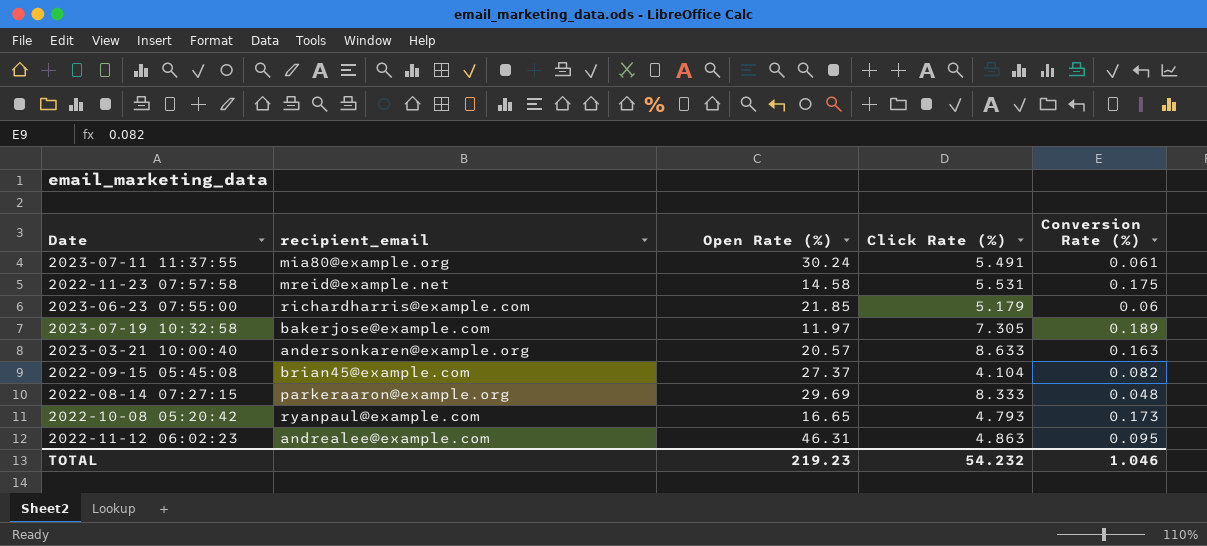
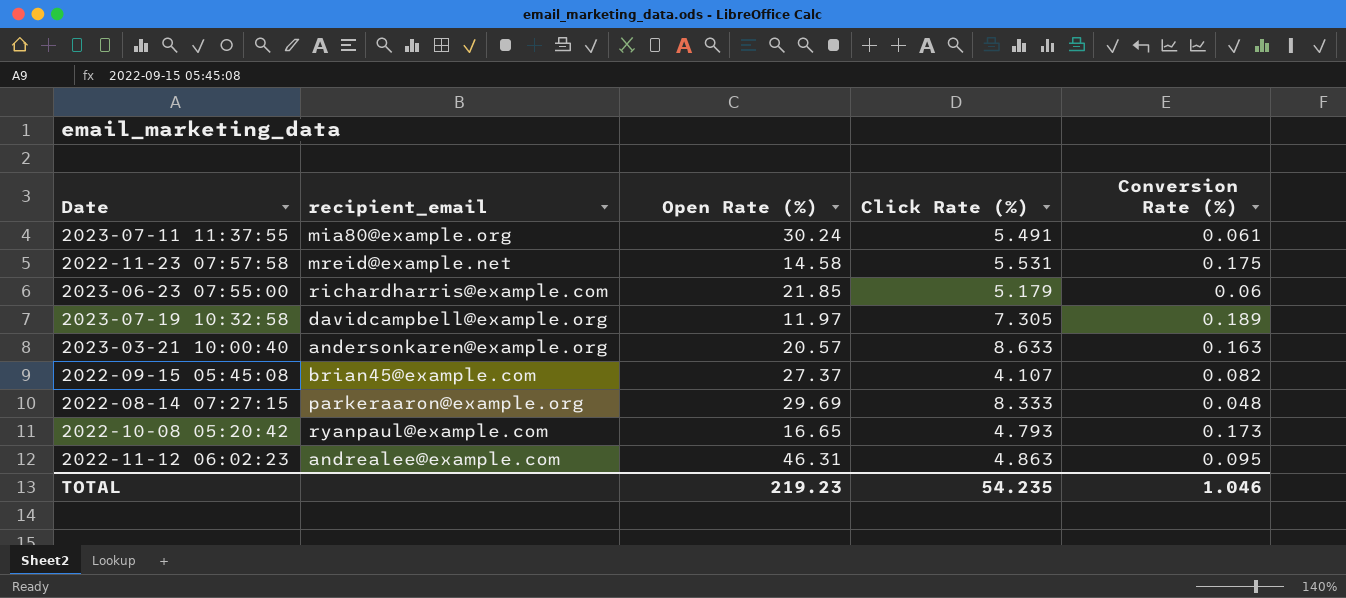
2023-07-19 10:32:58 | recipient_email: bakerjose@example.com -> davidcampbell@example.org
2022-09-15 05:45:08 | Click Rate (%): 4.104 -> 4.107
TOTAL | Click Rate (%): 54.232 -> 54.235

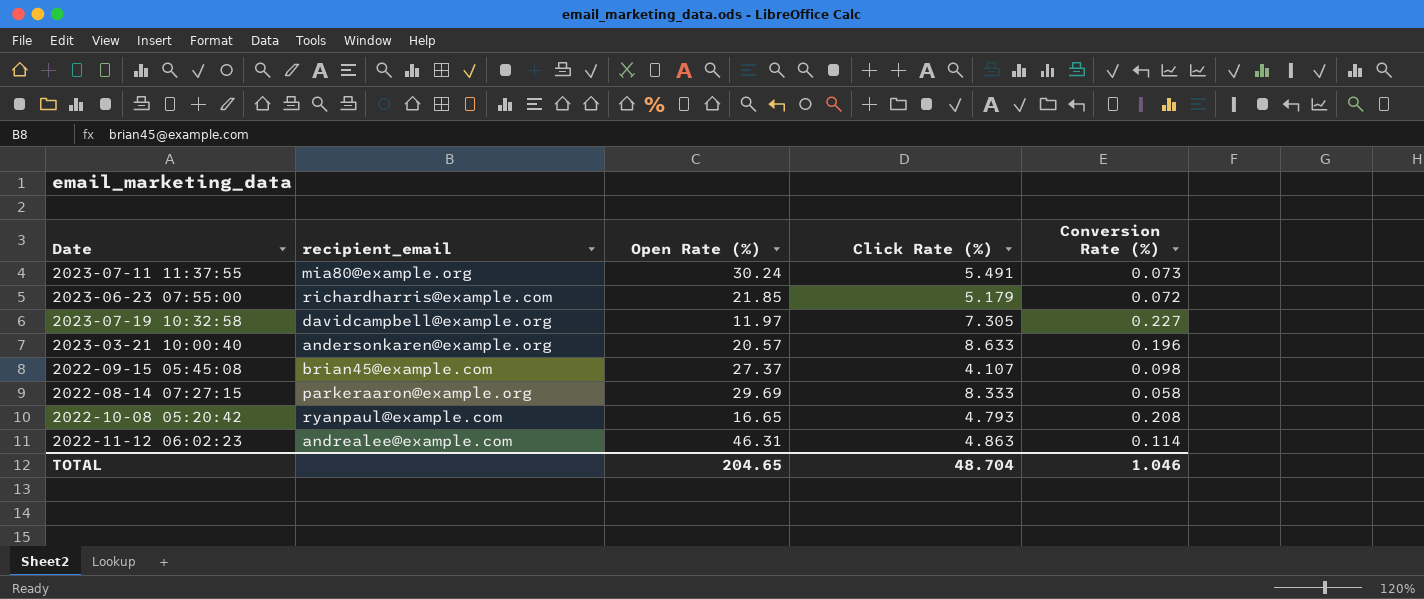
row 2022-11-23 07:57:58: mreid@example.net | 14.58 | 5.531 | 0.175 -> none
2023-07-11 11:37:55 | Conversion Rate (%): 0.061 -> 0.073
2023-06-23 07:55:00 | Conversion Rate (%): 0.06 -> 0.072
2023-07-19 10:32:58 | Conversion Rate (%): 0.189 -> 0.227
2023-03-21 10:00:40 | Conversion Rate (%): 0.163 -> 0.196
2022-09-15 05:45:08 | Conversion Rate (%): 0.082 -> 0.098
2022-08-14 07:27:15 | Conversion Rate (%): 0.048 -> 0.058
2022-10-08 05:20:42 | Conversion Rate (%): 0.173 -> 0.208
2022-11-12 06:02:23 | Conversion Rate (%): 0.095 -> 0.114
TOTAL | Open Rate (%): 219.23 -> 204.65
TOTAL | Click Rate (%): 54.235 -> 48.704

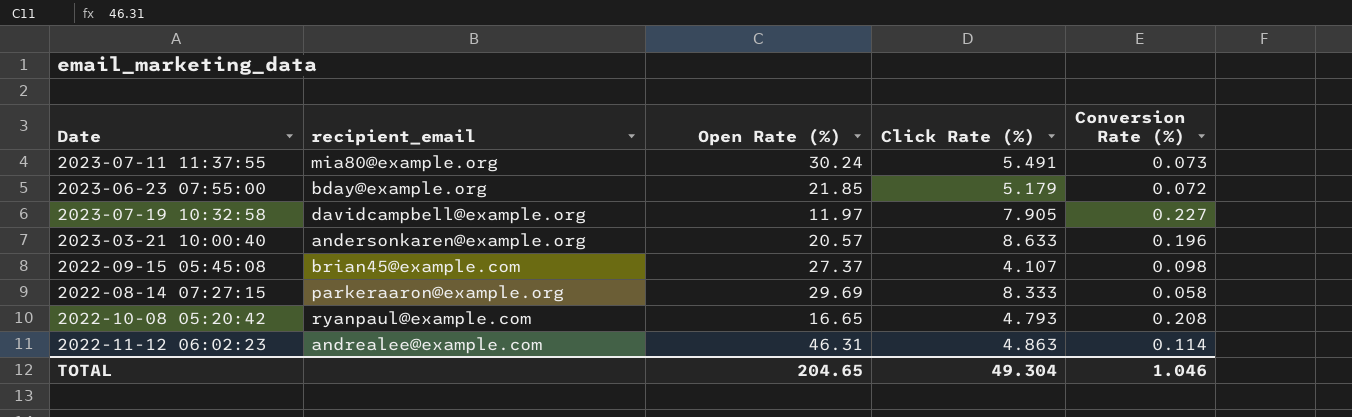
2023-06-23 07:55:00 | recipient_email: richardharris@example.com -> bday@example.org
2023-07-19 10:32:58 | Click Rate (%): 7.305 -> 7.905
TOTAL | Click Rate (%): 48.704 -> 49.304

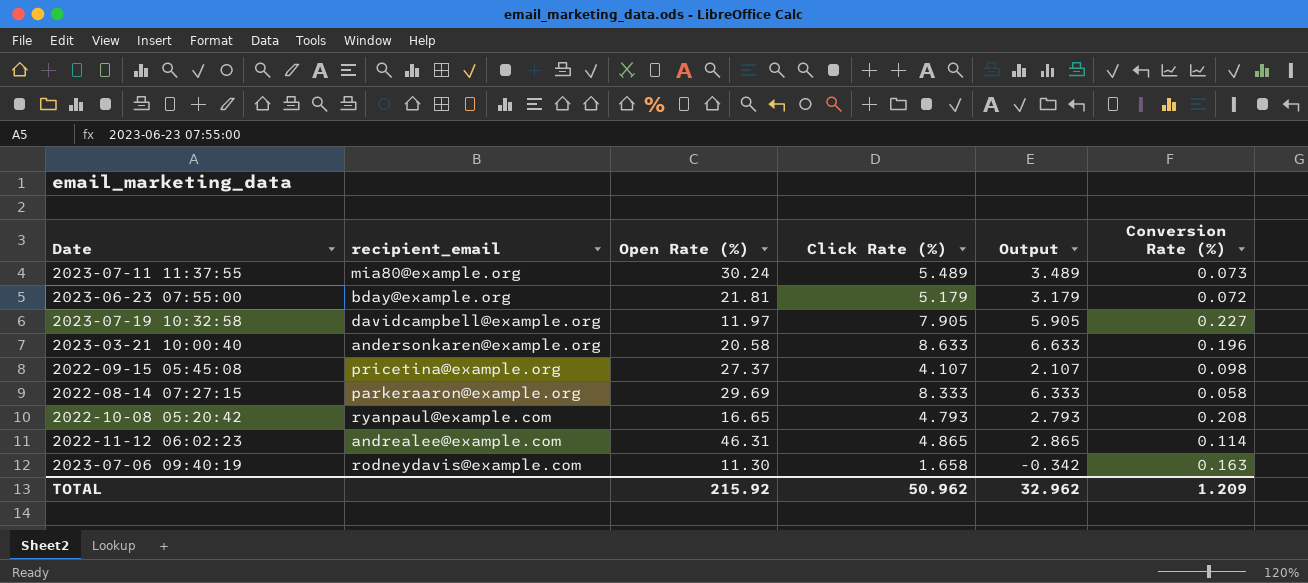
column Output | formula: none -> [Click Rate (%)] - 2
2023-07-11 11:37:55 | Click Rate (%): 5.491 -> 5.489
2023-06-23 07:55:00 | Open Rate (%): 21.85 -> 21.81
2023-03-21 10:00:40 | Open Rate (%): 20.57 -> 20.58
2022-09-15 05:45:08 | recipient_email: brian45@example.com -> pricetina@example.org
2022-11-12 06:02:23 | Click Rate (%): 4.863 -> 4.865
row 2023-07-06 09:40:19: none -> rodneydavis@example.com | 11.30 | 1.658 | -0.342 | 0.163
TOTAL | Open Rate (%): 204.65 -> 215.92
TOTAL | Click Rate (%): 49.304 -> 50.962
TOTAL | Conversion Rate (%): 1.046 -> 1.209

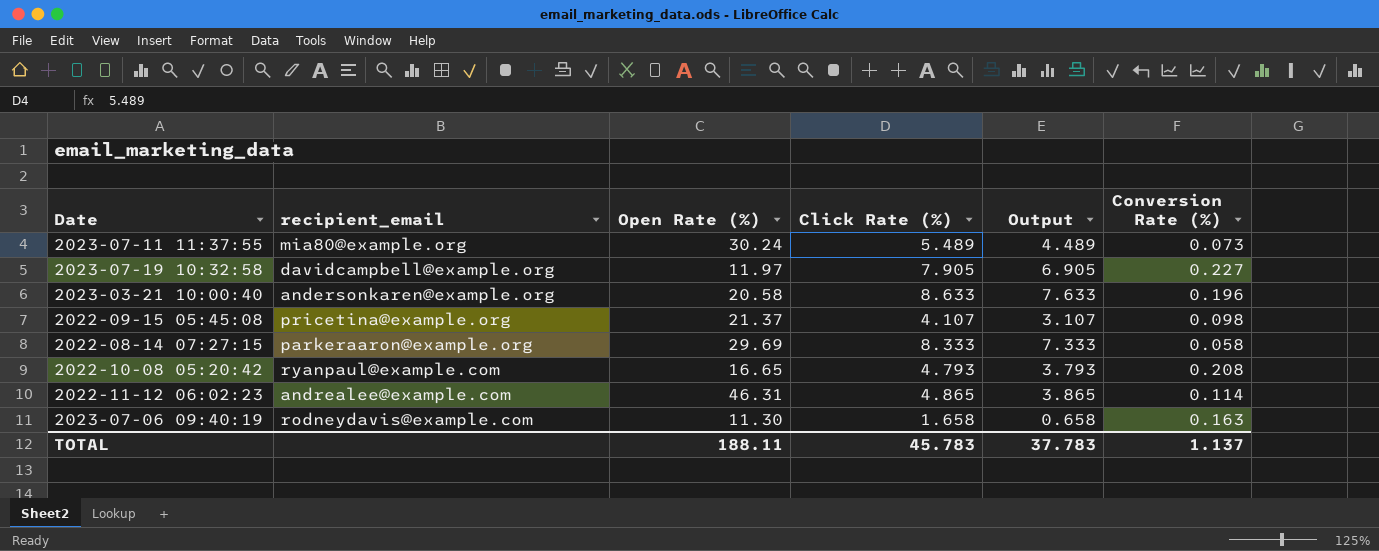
column Output | formula: [Click Rate (%)] - 2 -> [Click Rate (%)] - 1
row 2023-06-23 07:55:00: bday@example.org | 21.81 | 5.179 | 3.179 | 0.072 -> none
2022-09-15 05:45:08 | Open Rate (%): 27.37 -> 21.37
TOTAL | Open Rate (%): 215.92 -> 188.11
TOTAL | Click Rate (%): 50.962 -> 45.783
TOTAL | Output: 32.962 -> 37.783
TOTAL | Conversion Rate (%): 1.209 -> 1.137

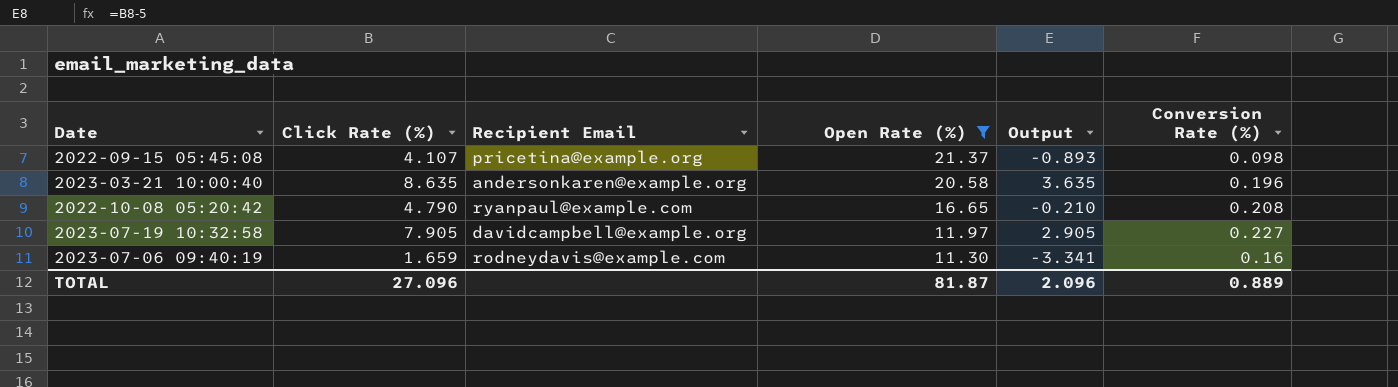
filter: none -> Open Rate (%) <= 21.37
row order: none -> Open Rate (%) descending
column Click Rate (%) | position: 4 -> 2
column name: recipient_email -> Recipient Email
column Output | formula: [Click Rate (%)] - 1 -> [Click Rate (%)] - 5
2023-03-21 10:00:40 | Click Rate (%): 8.633 -> 8.635
2022-10-08 05:20:42 | Click Rate (%): 4.793 -> 4.790
2023-07-06 09:40:19 | Click Rate (%): 1.658 -> 1.659
2023-07-06 09:40:19 | Conversion Rate (%): 0.163 -> 0.16
TOTAL | Click Rate (%): 45.783 -> 27.096
TOTAL | Open Rate (%): 188.11 -> 81.87
TOTAL | Output: 37.783 -> 2.096
TOTAL | Conversion Rate (%): 1.137 -> 0.889

